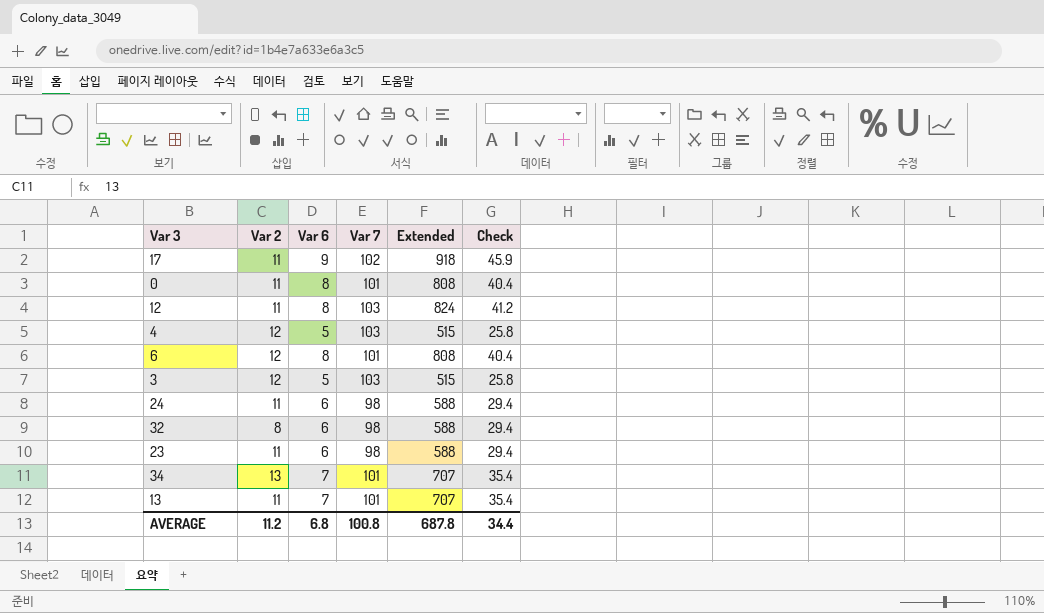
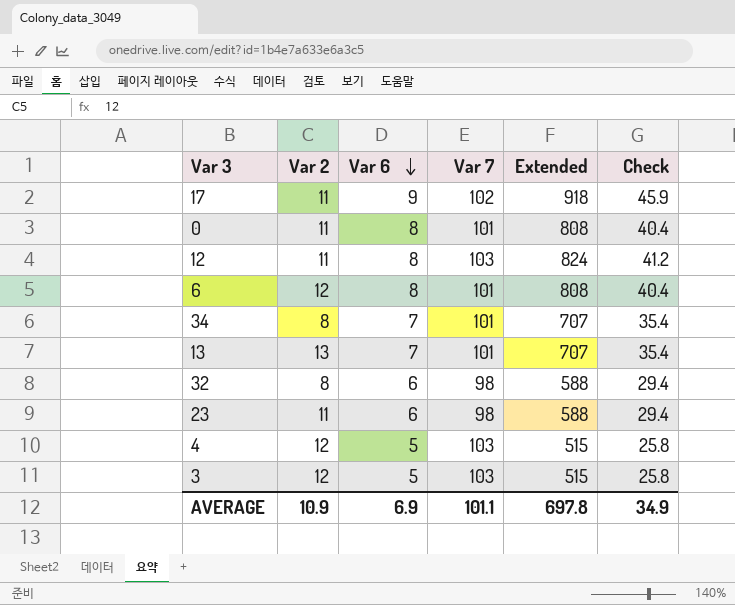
row order: none -> Var 6 descending
row 24: 11 | 6 | 98 | 588 | 29.4 -> none
34 | Var 2: 13 -> 8
13 | Var 2: 11 -> 13
AVERAGE | Var 2: 11.2 -> 10.9
AVERAGE | Var 6: 6.8 -> 6.9
AVERAGE | Var 7: 100.8 -> 101.1
AVERAGE | Extended: 687.8 -> 697.8
AVERAGE | Check: 34.4 -> 34.9

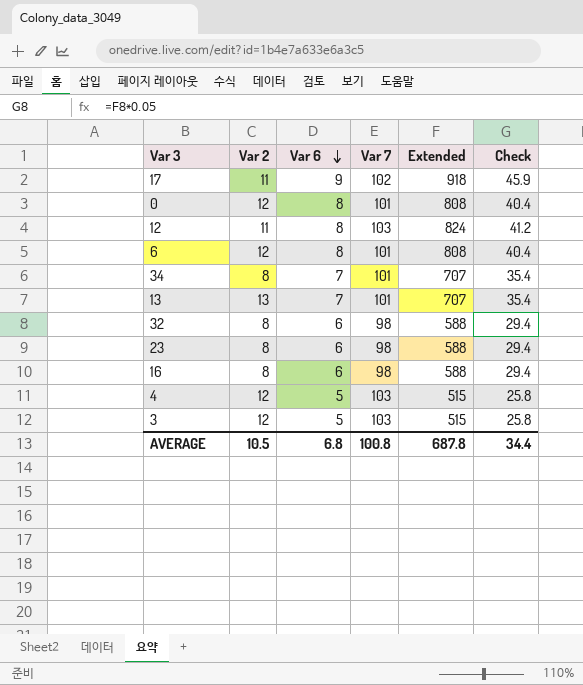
0 | Var 2: 11 -> 12
23 | Var 2: 11 -> 8
row 16: none -> 8 | 6 | 98 | 588 | 29.4
AVERAGE | Var 2: 10.9 -> 10.5
AVERAGE | Var 6: 6.9 -> 6.8
AVERAGE | Var 7: 101.1 -> 100.8
AVERAGE | Extended: 697.8 -> 687.8
AVERAGE | Check: 34.9 -> 34.4

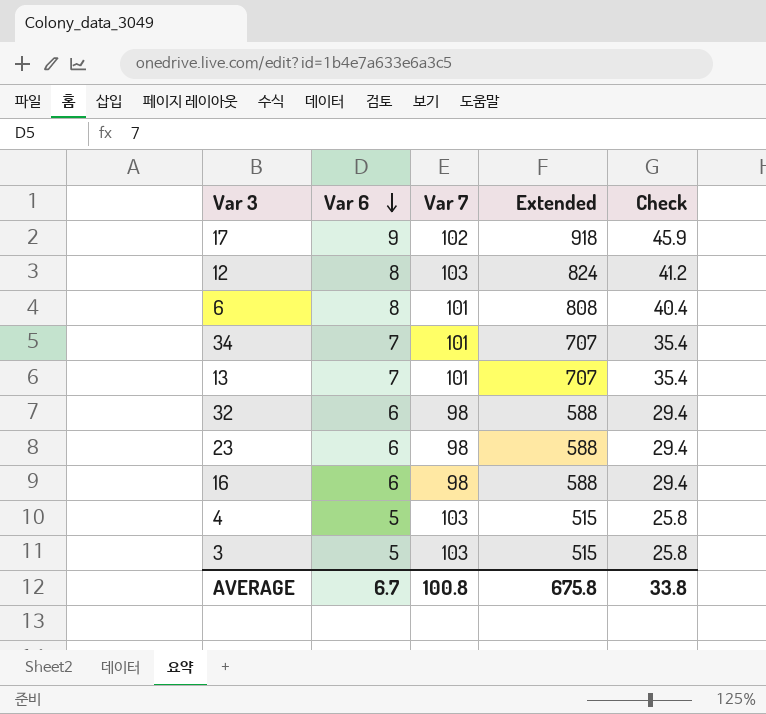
column Var 2 | position: 2 -> none
row 0: 12 | 8 | 101 | 808 | 40.4 -> none
AVERAGE | Var 6: 6.8 -> 6.7
AVERAGE | Extended: 687.8 -> 675.8
AVERAGE | Check: 34.4 -> 33.8

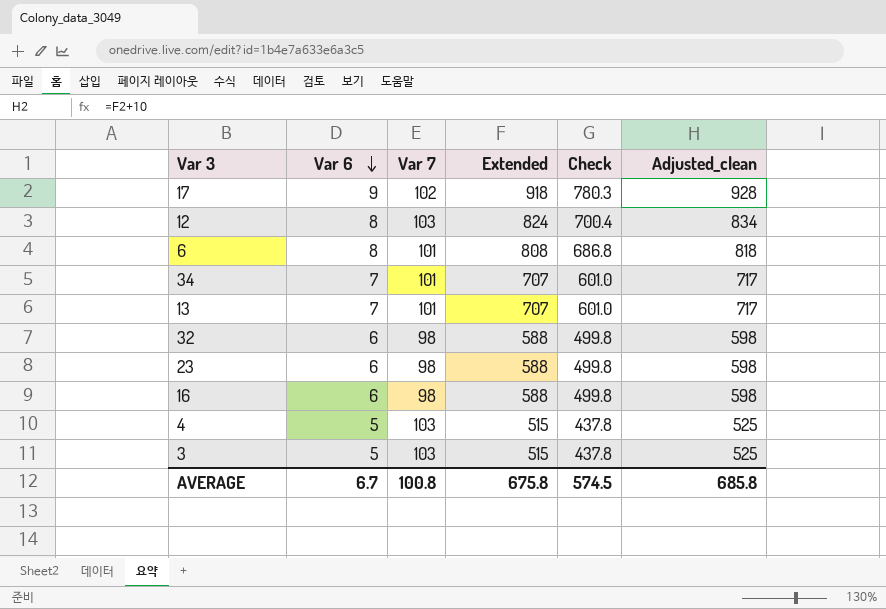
column Check | formula: [Extended] * 0.05 -> [Extended] * 0.85
column Adjusted_clean | formula: none -> [Extended] + 10
AVERAGE | Check: 33.8 -> 574.5

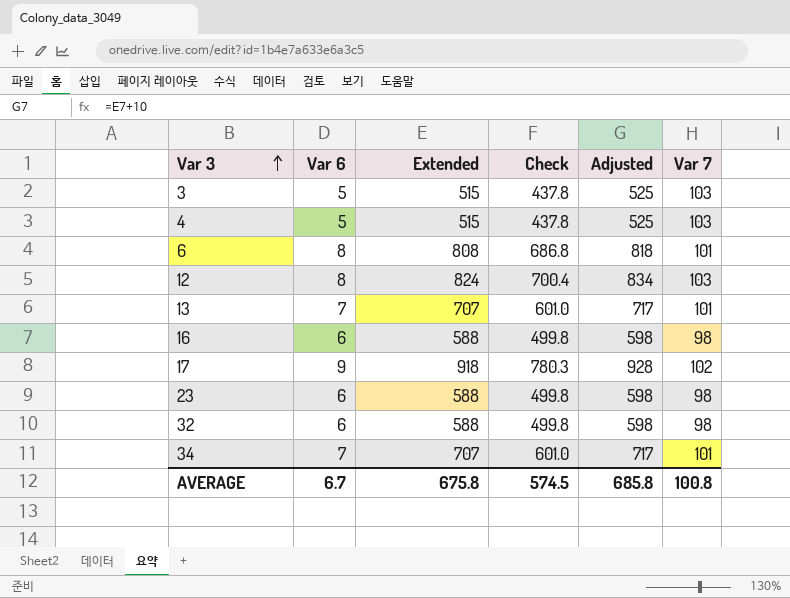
row order: Var 6 descending -> Var 3 ascending
column name: Adjusted_clean -> Adjusted
column Var 7 | position: 3 -> 6

